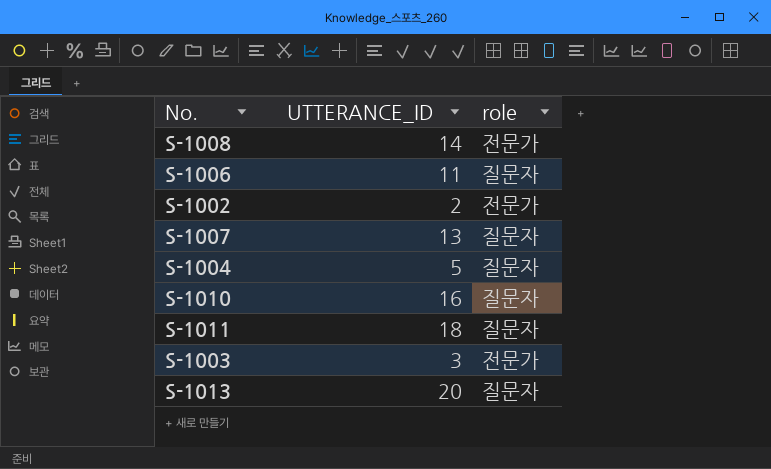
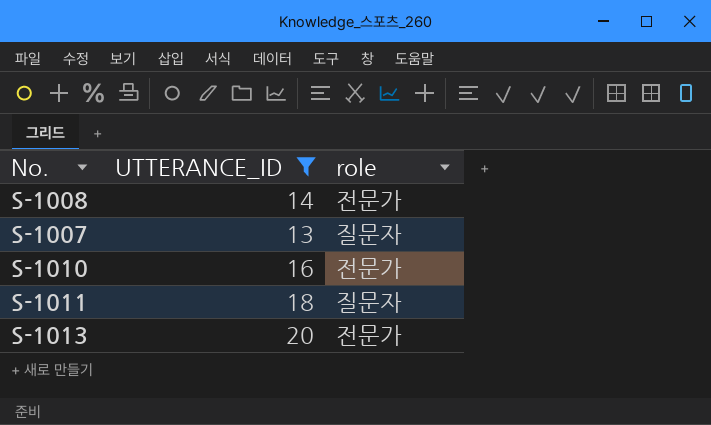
filter: none -> UTTERANCE_ID >= 13
S-1010 | role: 질문자 -> 전문가
S-1013 | role: 질문자 -> 전문가

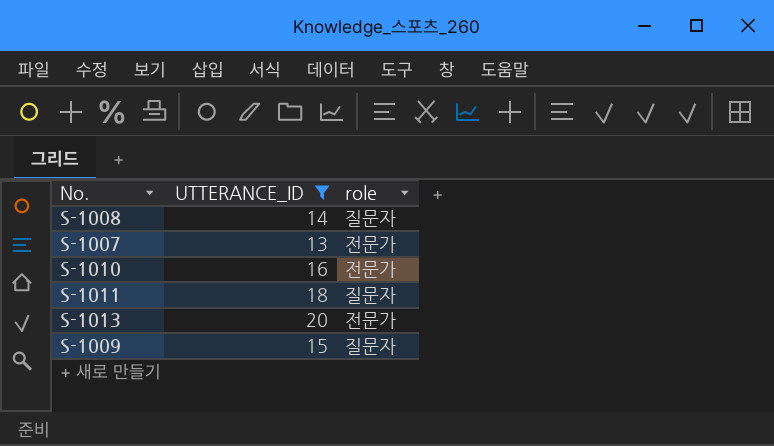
S-1008 | role: 전문가 -> 질문자
S-1007 | role: 질문자 -> 전문가
row S-1009: none -> 15 | 질문자

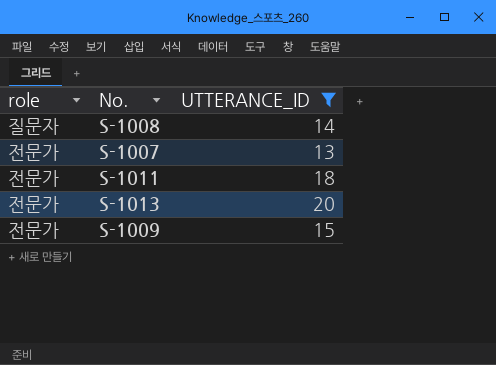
column role | position: 3 -> 1
row S-1010: 16 | 전문가 -> none
S-1011 | role: 질문자 -> 전문가
S-1009 | role: 질문자 -> 전문가

